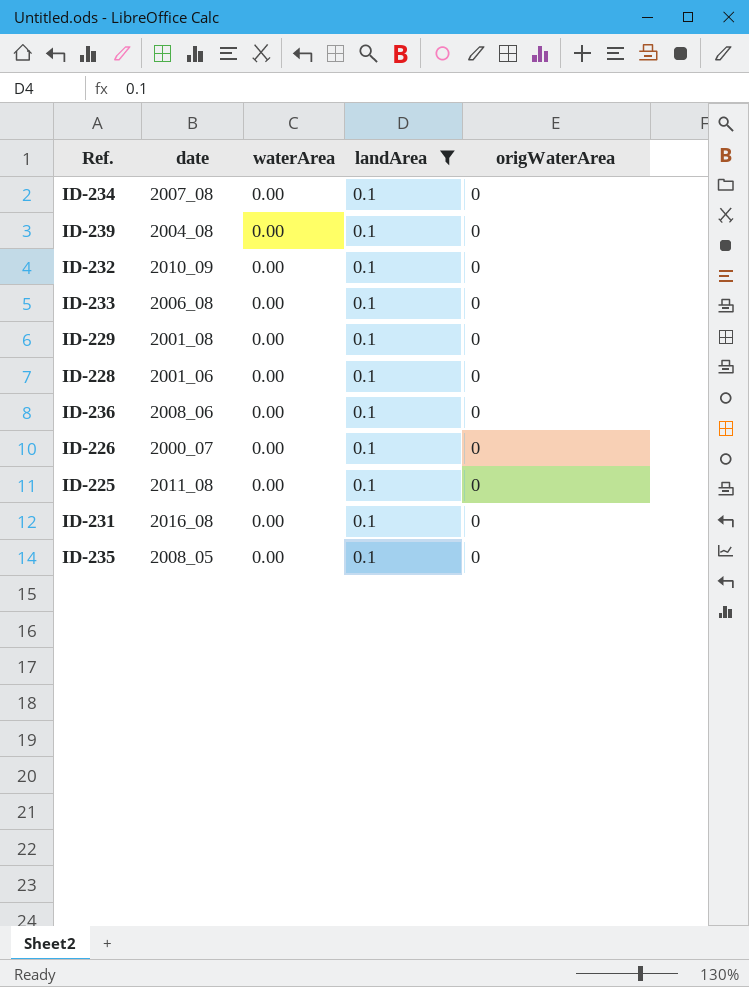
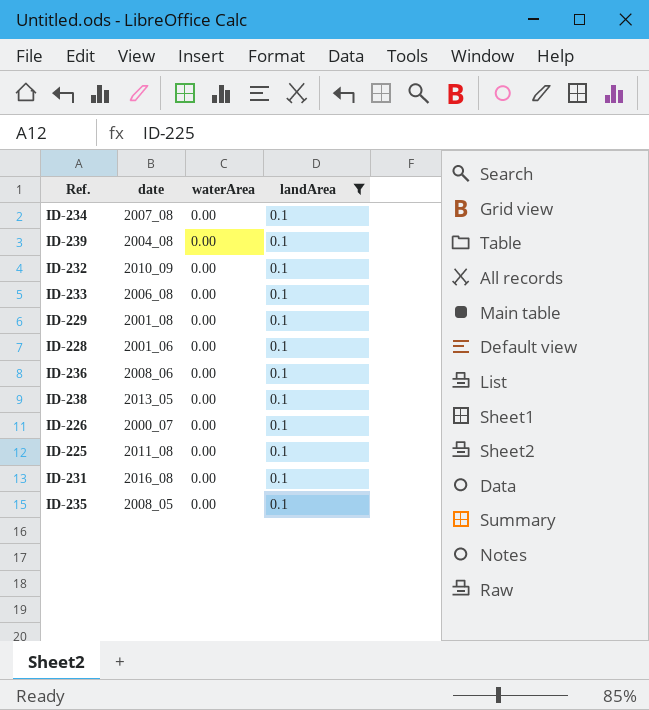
column origWaterArea | position: 5 -> none
row ID-238: none -> 2013_05 | 0.00 | 0.1

